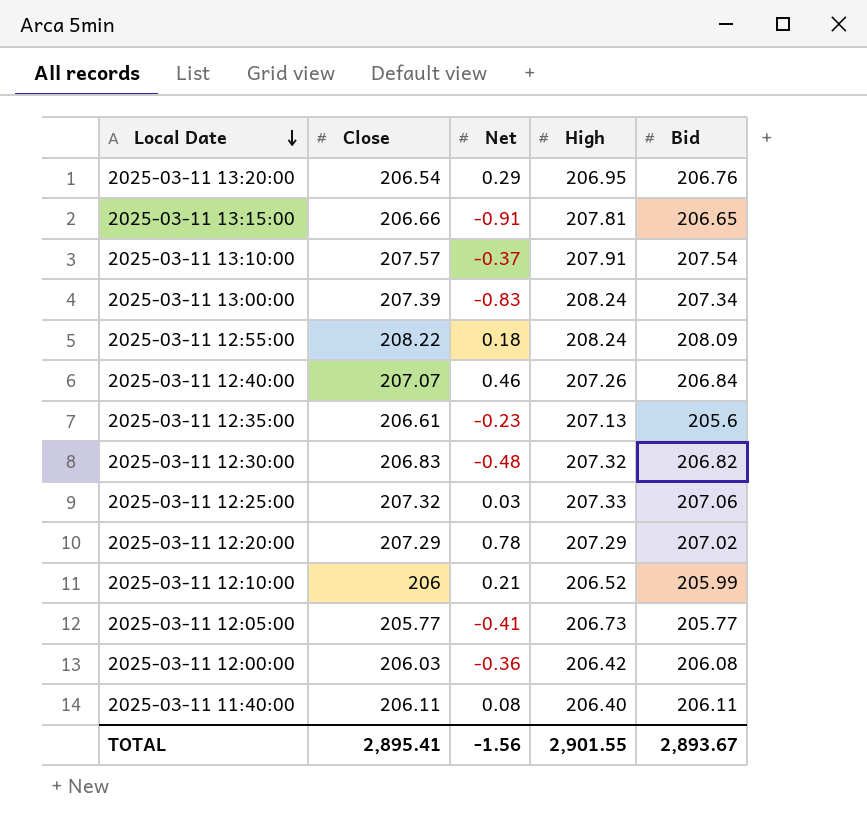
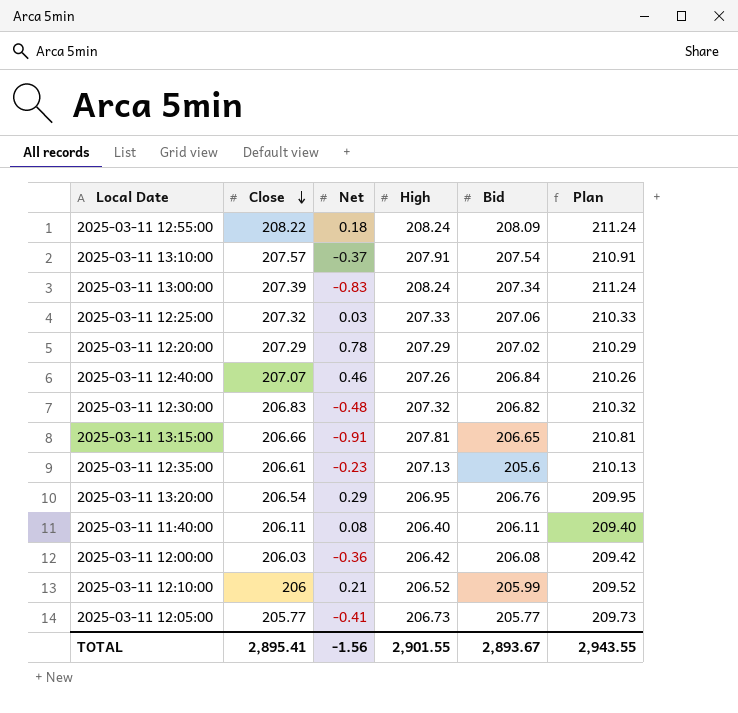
row order: Local Date descending -> Close descending
column Plan | formula: none -> [High] + 3

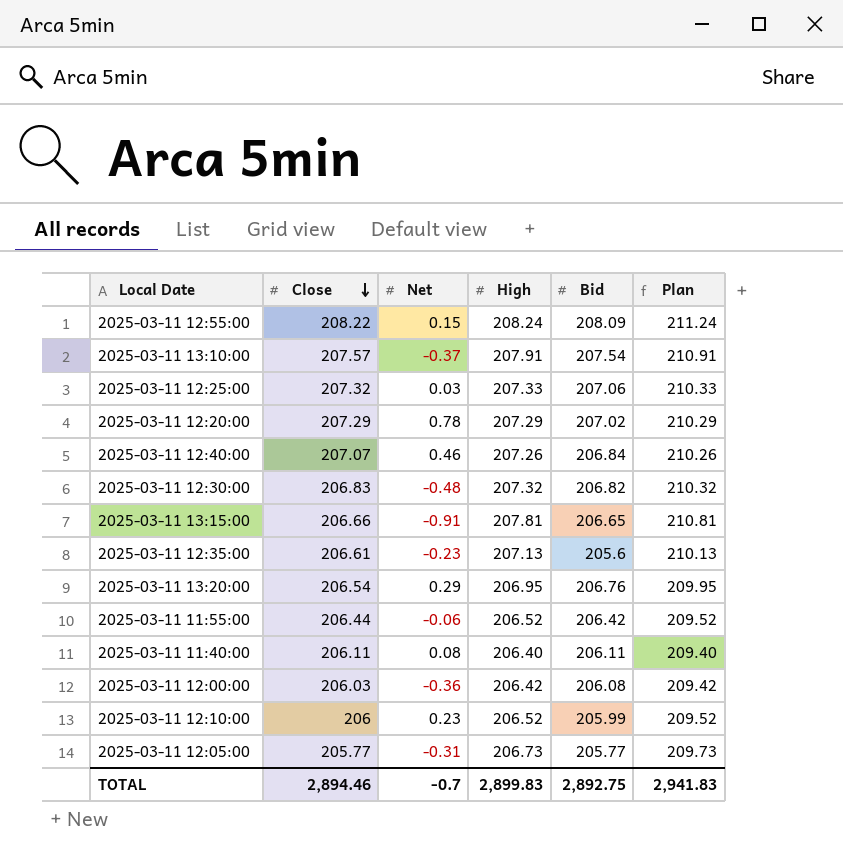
row 2025-03-11 13:00:00: 207.39 | -0.83 | 208.24 | 207.34 | 211.24 -> none
2025-03-11 12:55:00 | Net: 0.18 -> 0.15
row 2025-03-11 11:55:00: none -> 206.44 | -0.06 | 206.52 | 206.42 | 209.52
2025-03-11 12:10:00 | Net: 0.21 -> 0.23
2025-03-11 12:05:00 | Net: -0.41 -> -0.31
TOTAL | Close: 2,895.41 -> 2,894.46
TOTAL | Net: -1.56 -> -0.7
TOTAL | High: 2,901.55 -> 2,899.83
TOTAL | Bid: 2,893.67 -> 2,892.75
TOTAL | Plan: 2,943.55 -> 2,941.83

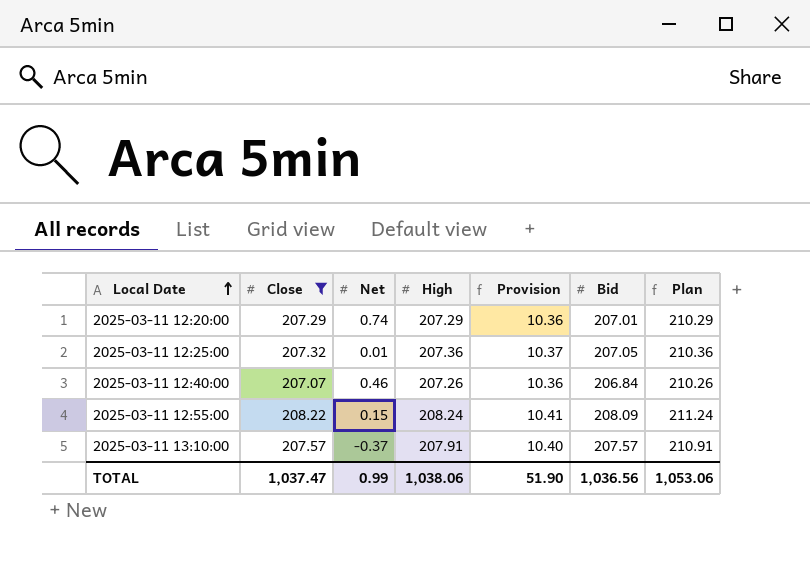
filter: none -> Close >= 207.07
row order: Close descending -> Local Date ascending
column Provision | formula: none -> [High] * 0.05
2025-03-11 12:20:00 | Net: 0.78 -> 0.74
2025-03-11 12:20:00 | Bid: 207.02 -> 207.01
2025-03-11 12:25:00 | Net: 0.03 -> 0.01
2025-03-11 12:25:00 | High: 207.33 -> 207.36
2025-03-11 12:25:00 | Bid: 207.06 -> 207.05
2025-03-11 12:25:00 | Plan: 210.33 -> 210.36
2025-03-11 13:10:00 | Bid: 207.54 -> 207.57
TOTAL | Close: 2,894.46 -> 1,037.47
TOTAL | Net: -0.7 -> 0.99
TOTAL | High: 2,899.83 -> 1,038.06
TOTAL | Bid: 2,892.75 -> 1,036.56
TOTAL | Plan: 2,941.83 -> 1,053.06

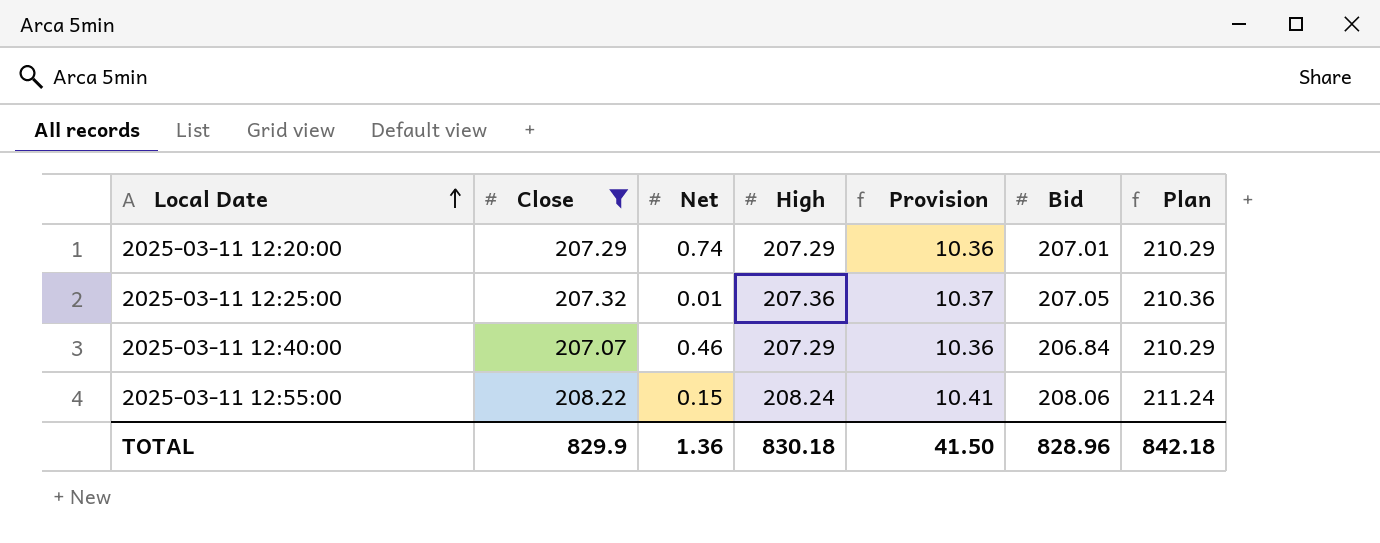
row 2025-03-11 13:10:00: 207.57 | -0.37 | 207.91 | 10.40 | 207.57 | 210.91 -> none
2025-03-11 12:40:00 | High: 207.26 -> 207.29
2025-03-11 12:40:00 | Plan: 210.26 -> 210.29
2025-03-11 12:55:00 | Bid: 208.09 -> 208.06
TOTAL | Close: 1,037.47 -> 829.9
TOTAL | Net: 0.99 -> 1.36
TOTAL | High: 1,038.06 -> 830.18
TOTAL | Provision: 51.90 -> 41.50
TOTAL | Bid: 1,036.56 -> 828.96
TOTAL | Plan: 1,053.06 -> 842.18

